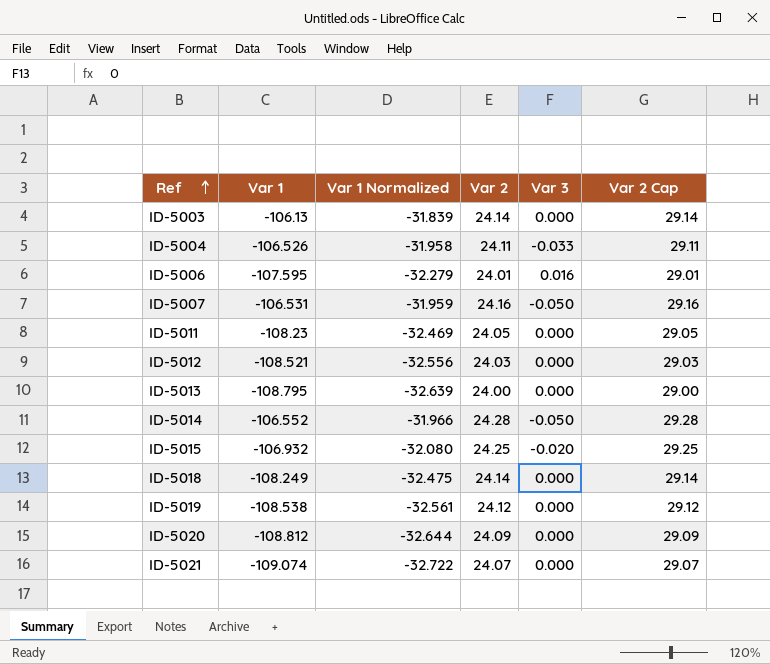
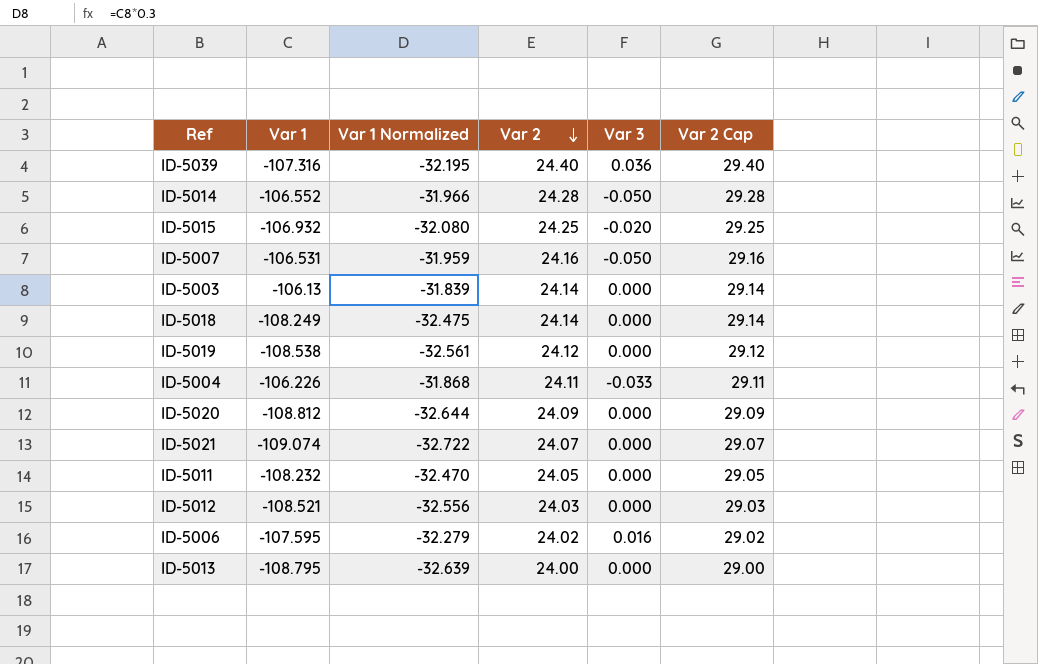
row order: Ref ascending -> Var 2 descending
row ID-5039: none -> -107.316 | -32.195 | 24.40 | 0.036 | 29.40
ID-5004 | Var 1: -106.526 -> -106.226
ID-5004 | Var 1 Normalized: -31.958 -> -31.868
ID-5011 | Var 1: -108.23 -> -108.232
ID-5011 | Var 1 Normalized: -32.469 -> -32.470
ID-5006 | Var 2: 24.01 -> 24.02
ID-5006 | Var 2 Cap: 29.01 -> 29.02

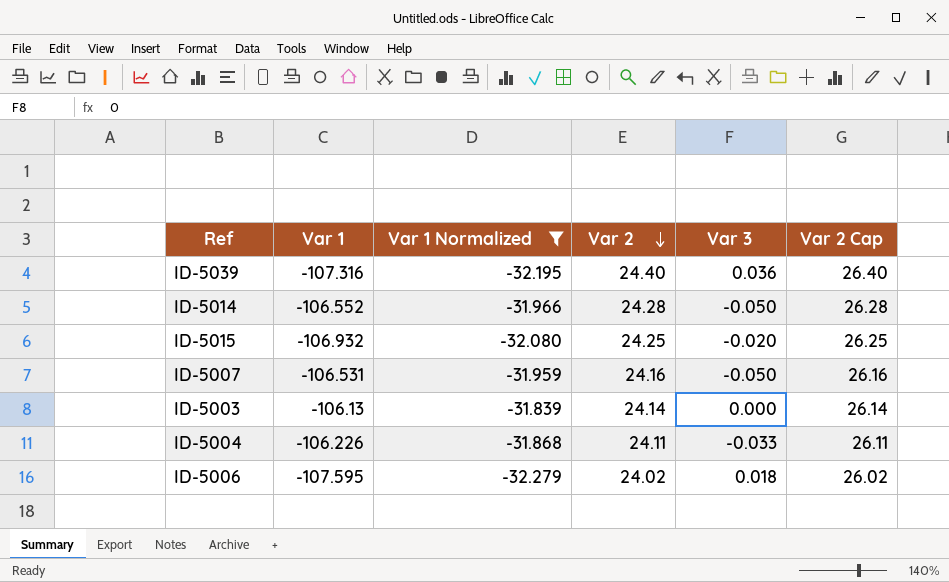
filter: none -> Var 1 Normalized >= -32.279
column Var 2 Cap | formula: [Var 2] + 5 -> [Var 2] + 2
ID-5006 | Var 3: 0.016 -> 0.018

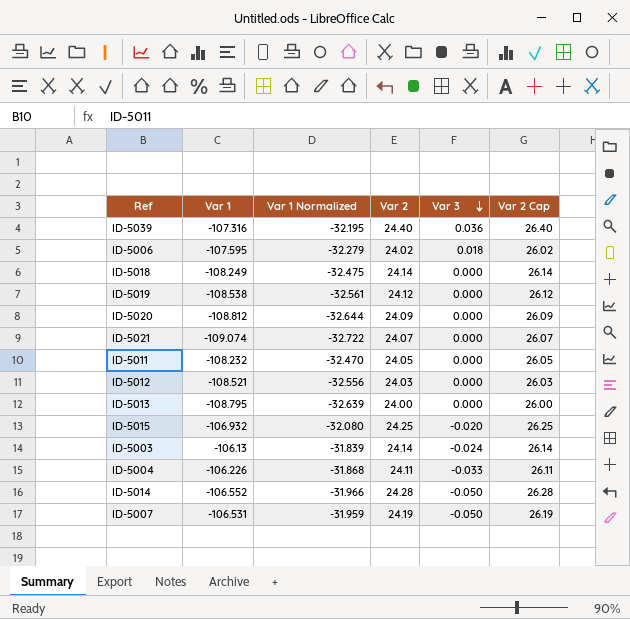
filter: Var 1 Normalized >= -32.279 -> none
row order: Var 2 descending -> Var 3 descending
ID-5003 | Var 3: 0.000 -> -0.024
ID-5007 | Var 2: 24.16 -> 24.19
ID-5007 | Var 2 Cap: 26.16 -> 26.19

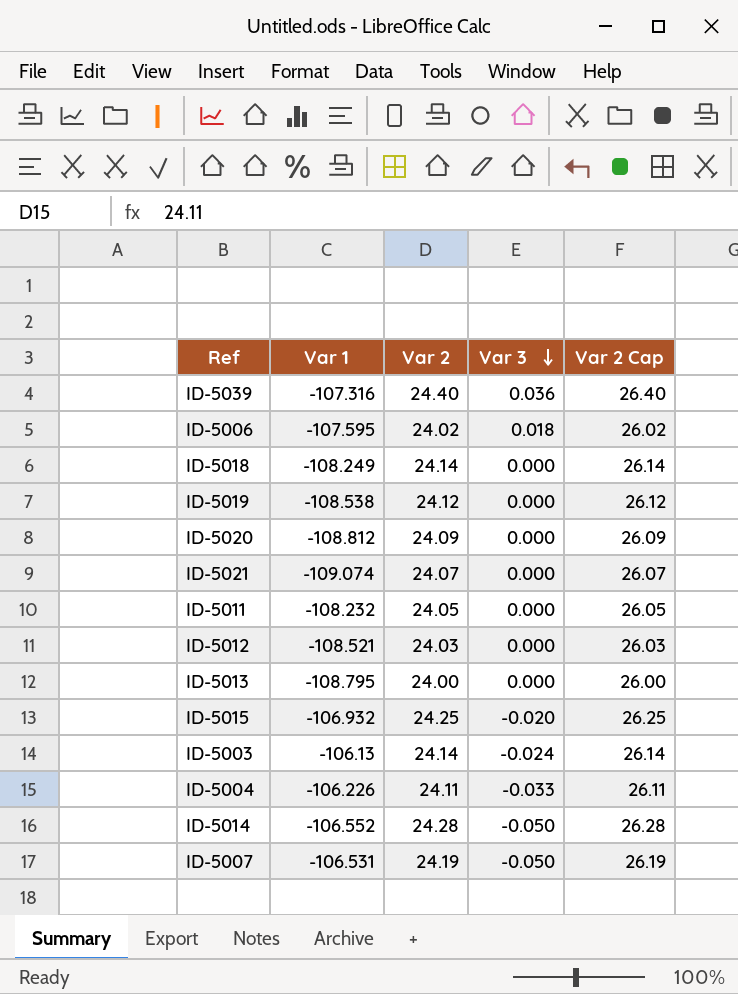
column Var 1 Normalized | formula: [Var 1] * 0.3 -> none

